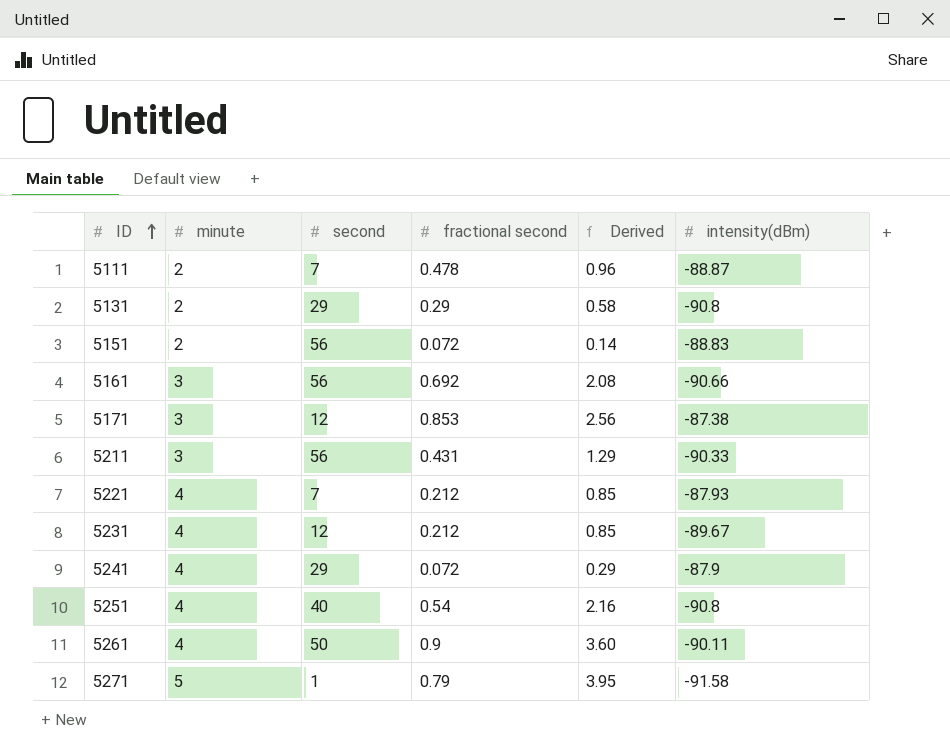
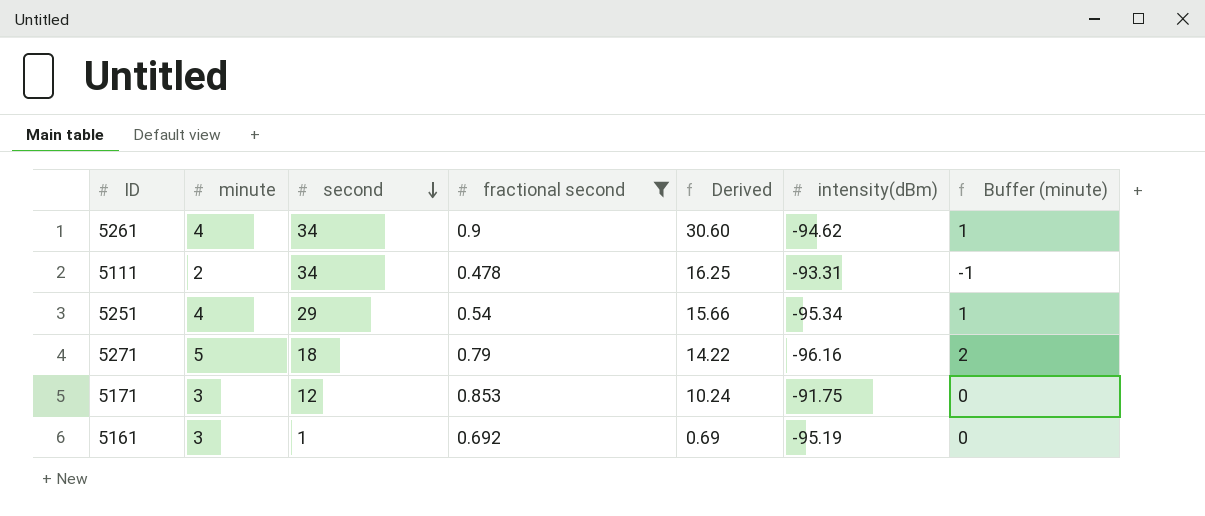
filter: none -> fractional second >= 0.478
row order: ID ascending -> second descending
column Derived | formula: [minute] * [fractional second] -> [second] * [fractional second]
column Buffer (minute) | formula: none -> [minute] - 3
5261 | second: 50 -> 34
5261 | intensity(dBm): -90.11 -> -94.62
5111 | second: 7 -> 34
5111 | intensity(dBm): -88.87 -> -93.31
5251 | second: 40 -> 29
5251 | intensity(dBm): -90.8 -> -95.34
5271 | second: 1 -> 18
5271 | intensity(dBm): -91.58 -> -96.16
5171 | intensity(dBm): -87.38 -> -91.75
5161 | second: 56 -> 1
5161 | intensity(dBm): -90.66 -> -95.19

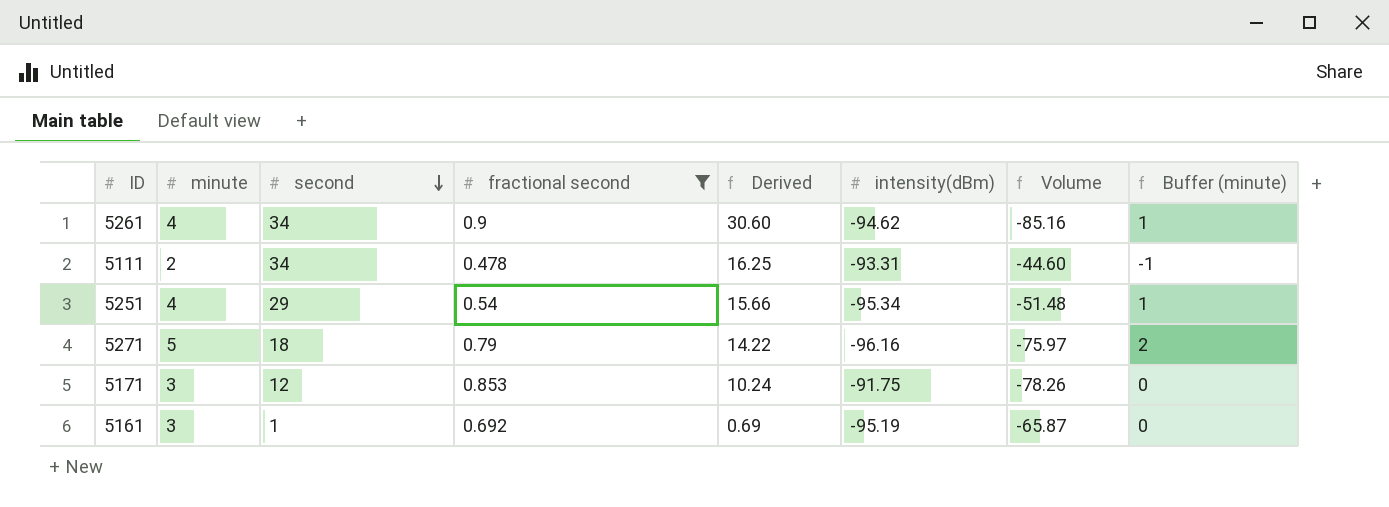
column Volume | formula: none -> [fractional second] * [intensity(dBm)]

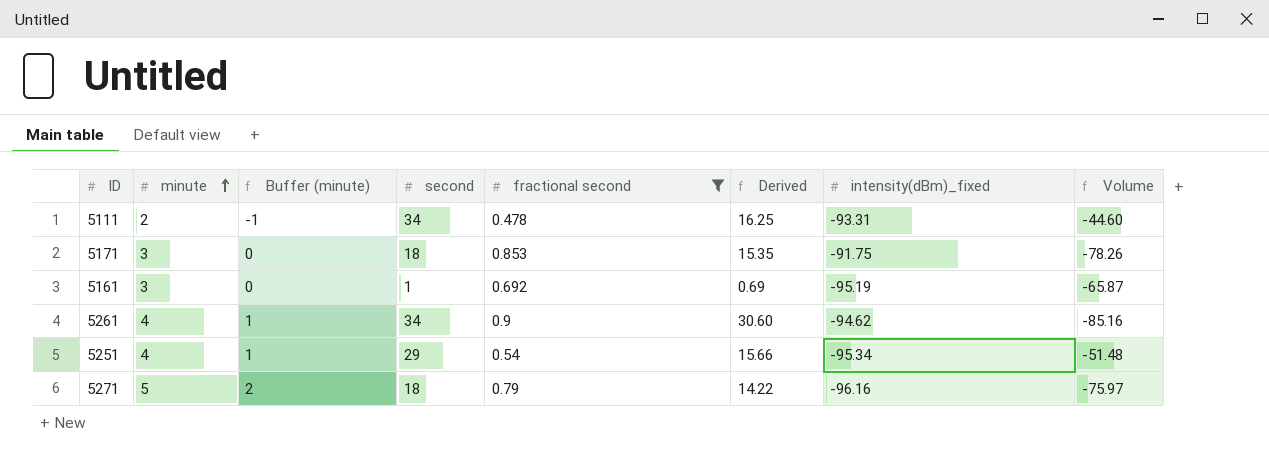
row order: second descending -> minute ascending
column Buffer (minute) | position: 8 -> 3
column name: intensity(dBm) -> intensity(dBm)_fixed
5171 | second: 12 -> 18
5171 | Derived: 10.24 -> 15.35

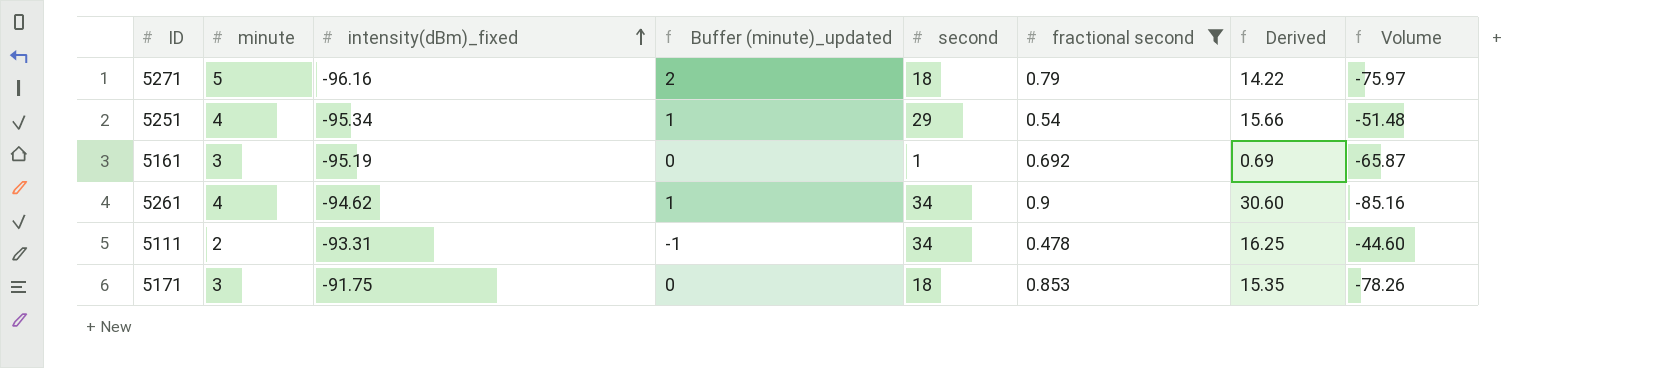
row order: minute ascending -> intensity(dBm)_fixed ascending
column intensity(dBm)_fixed | position: 7 -> 3
column name: Buffer (minute) -> Buffer (minute)_updated

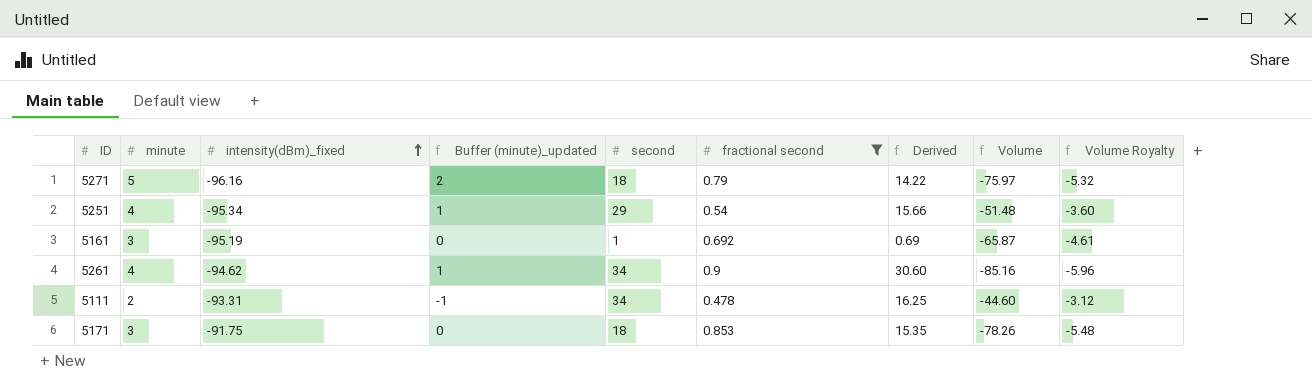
column Volume Royalty | formula: none -> [Volume] * 0.07

